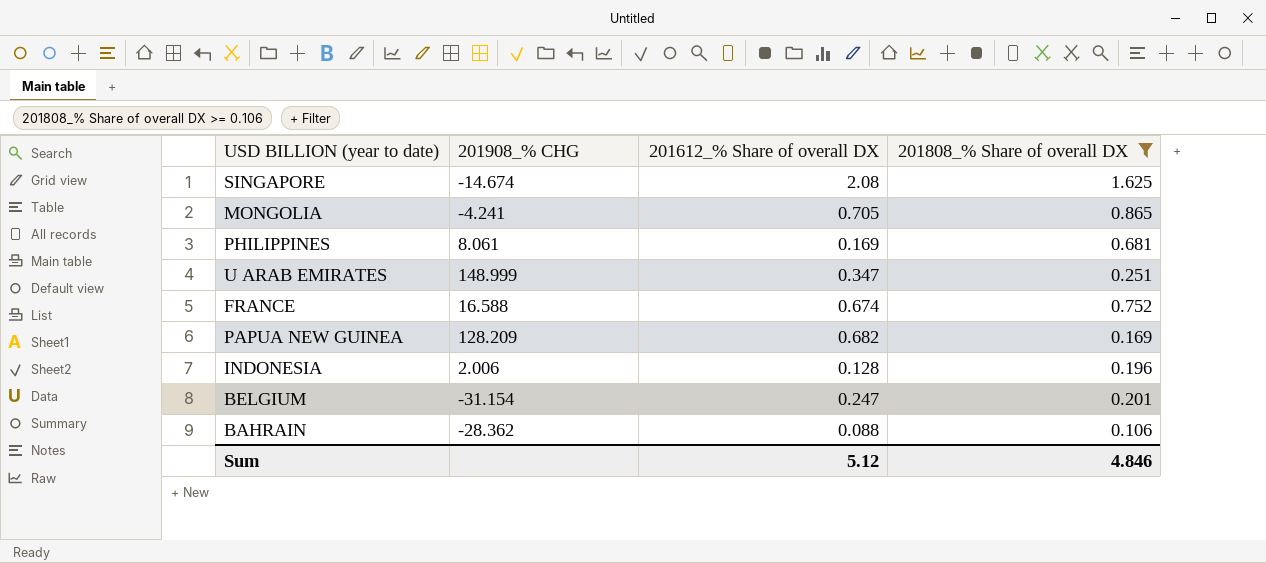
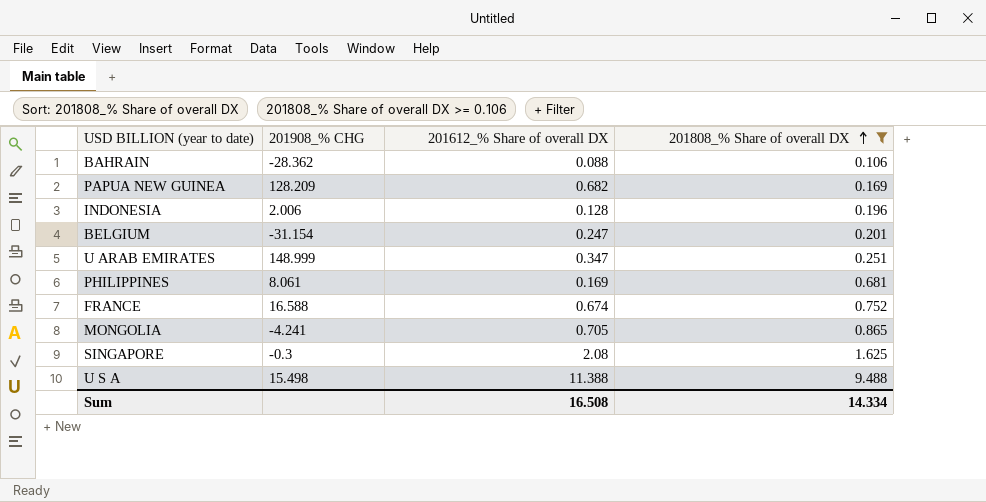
row order: none -> 201808_% Share of overall DX ascending
SINGAPORE | 201908_% CHG: -14.674 -> -0.3
row U S A: none -> 15.498 | 11.388 | 9.488
Sum | 201612_% Share of overall DX: 5.12 -> 16.508
Sum | 201808_% Share of overall DX: 4.846 -> 14.334

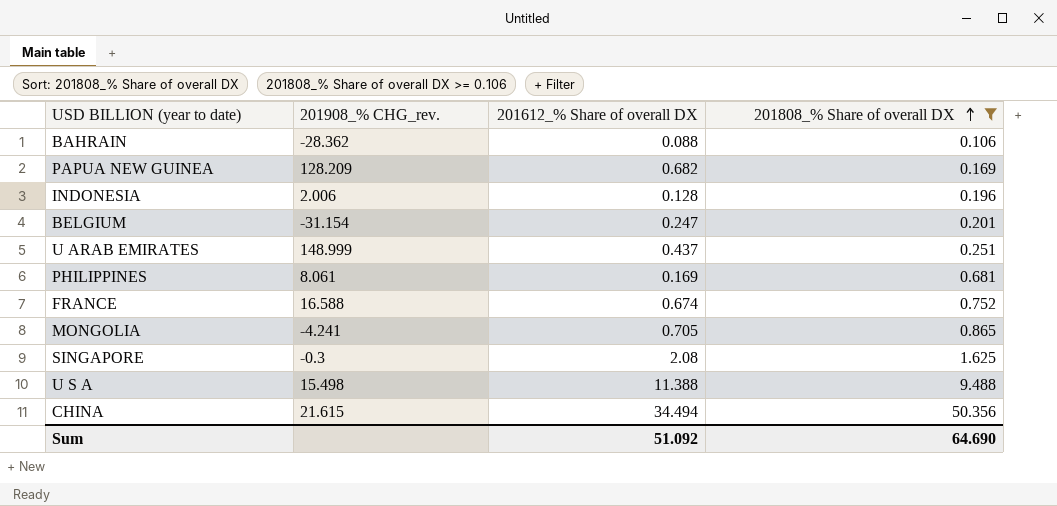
column name: 201908_% CHG -> 201908_% CHG_rev.
U ARAB EMIRATES | 201612_% Share of overall DX: 0.347 -> 0.437
row CHINA: none -> 21.615 | 34.494 | 50.356
Sum | 201612_% Share of overall DX: 16.508 -> 51.092
Sum | 201808_% Share of overall DX: 14.334 -> 64.690

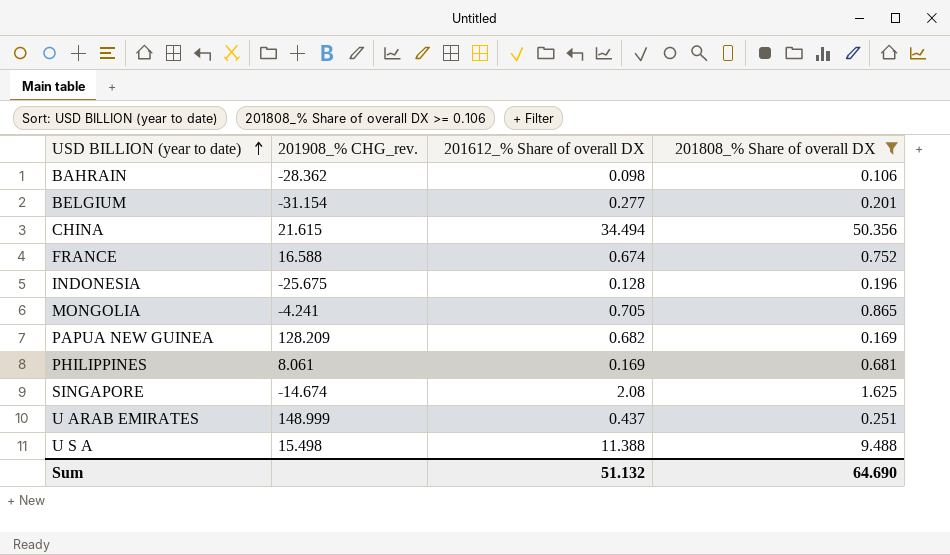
row order: 201808_% Share of overall DX ascending -> USD BILLION (year to date) ascending
BAHRAIN | 201612_% Share of overall DX: 0.088 -> 0.098
BELGIUM | 201612_% Share of overall DX: 0.247 -> 0.277
INDONESIA | 201908_% CHG_rev.: 2.006 -> -25.675
SINGAPORE | 201908_% CHG_rev.: -0.3 -> -14.674
Sum | 201612_% Share of overall DX: 51.092 -> 51.132

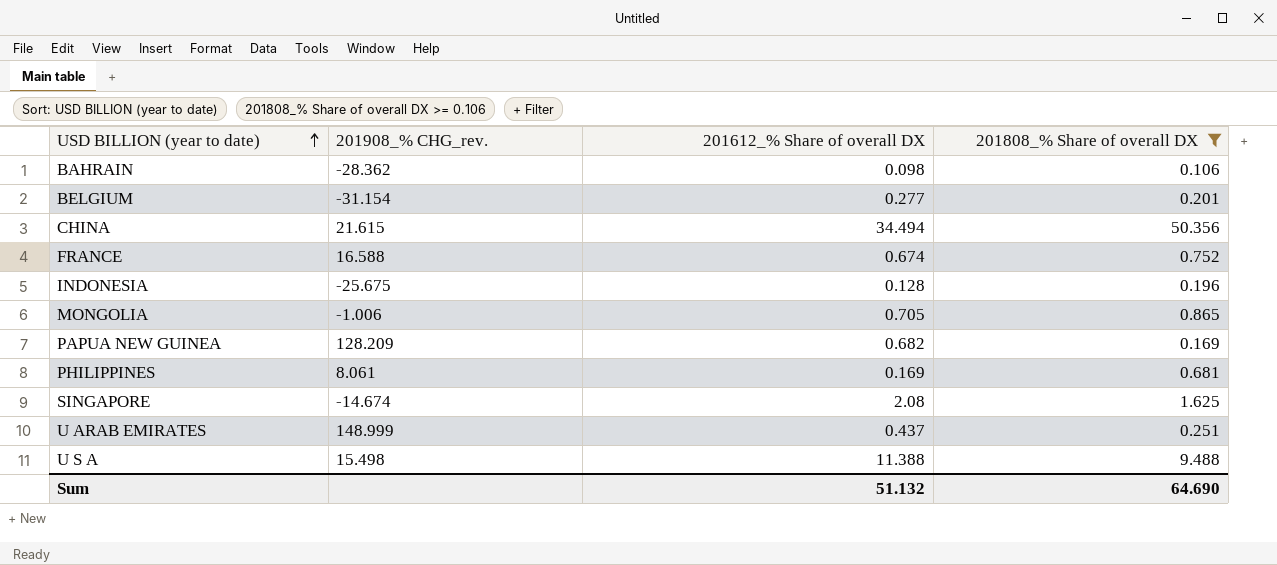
MONGOLIA | 201908_% CHG_rev.: -4.241 -> -1.006

